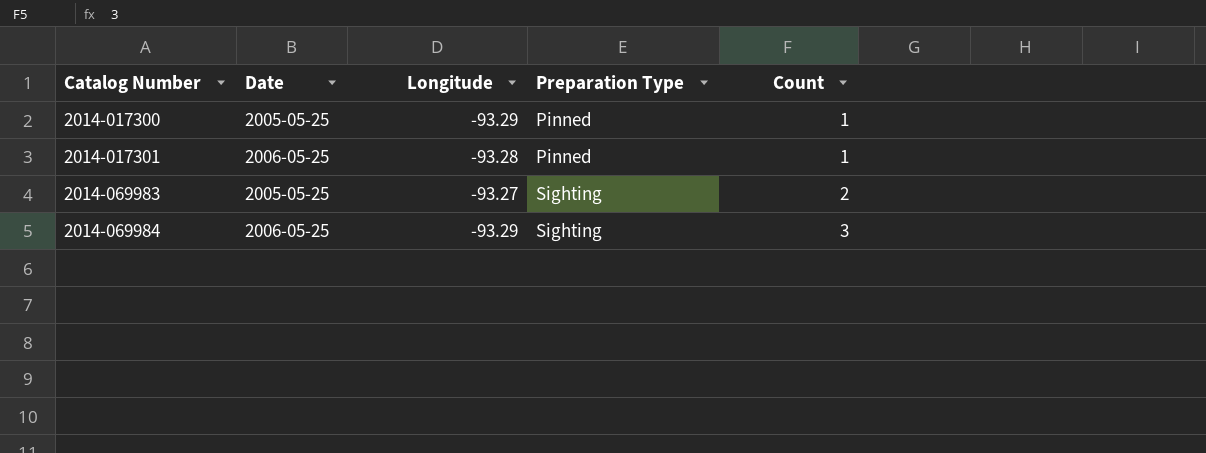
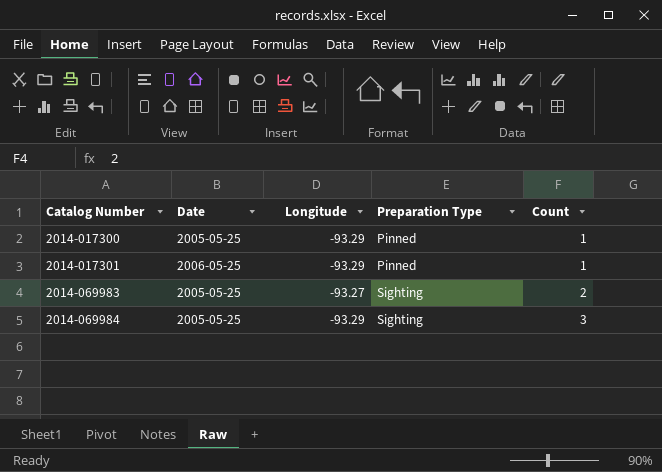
2014-017301 | Longitude: -93.28 -> -93.29
2014-069984 | Date: 2006-05-25 -> 2005-05-25

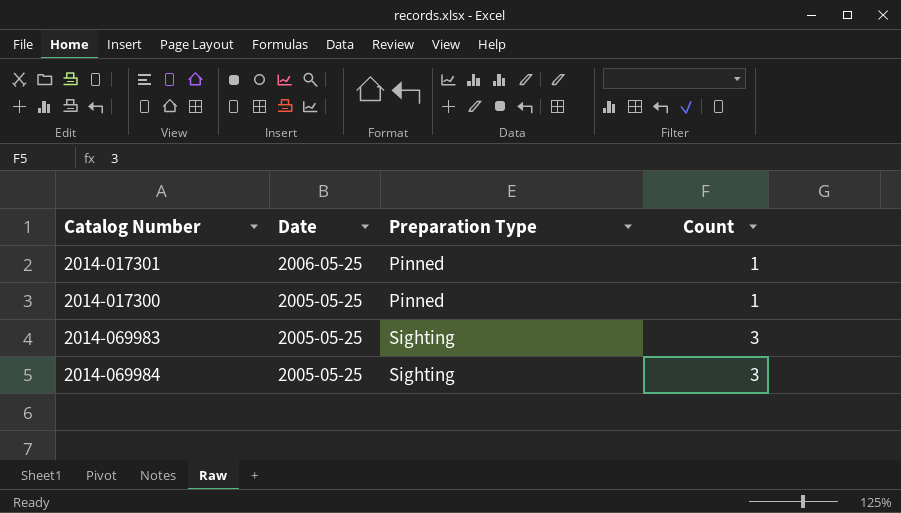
row order: Catalog Number ascending -> Date descending
column Longitude | position: 3 -> none
2014-069983 | Count: 2 -> 3

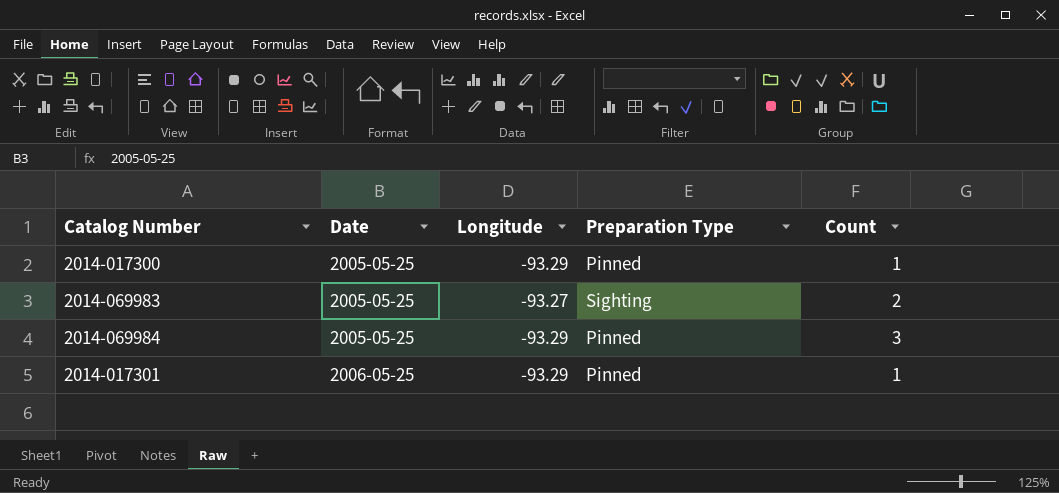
row order: Date descending -> Date ascending
column Longitude | position: none -> 3
2014-069983 | Count: 3 -> 2
2014-069984 | Preparation Type: Sighting -> Pinned

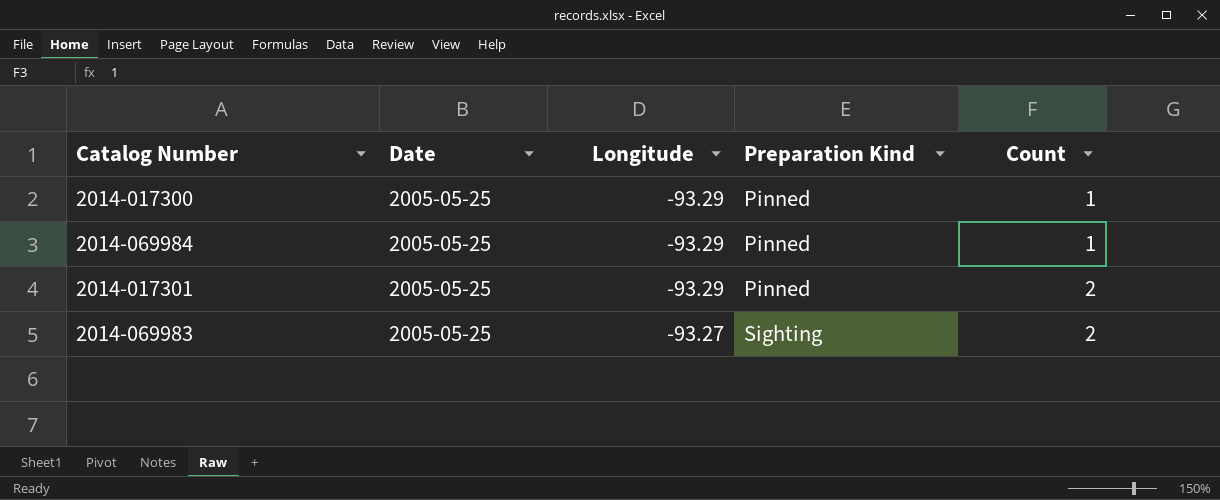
row order: Date ascending -> Longitude ascending
column name: Preparation Type -> Preparation Kind
2014-069984 | Count: 3 -> 1
2014-017301 | Date: 2006-05-25 -> 2005-05-25
2014-017301 | Count: 1 -> 2

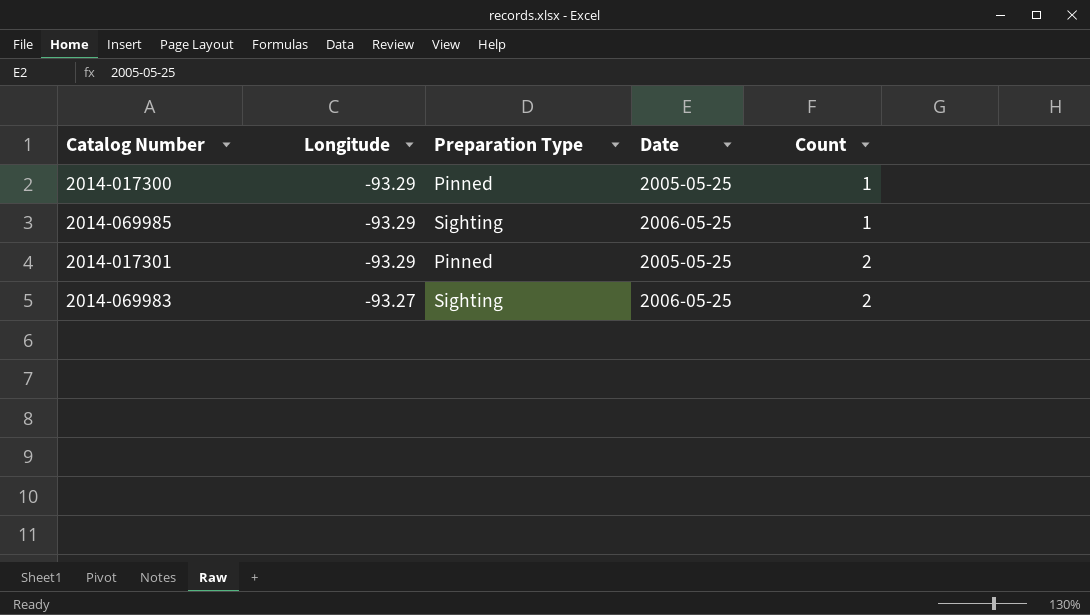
column name: Preparation Kind -> Preparation Type
column Date | position: 2 -> 4
row 2014-069984: 2005-05-25 | -93.29 | Pinned | 1 -> none
row 2014-069985: none -> -93.29 | Sighting | 2006-05-25 | 1
2014-069983 | Date: 2005-05-25 -> 2006-05-25

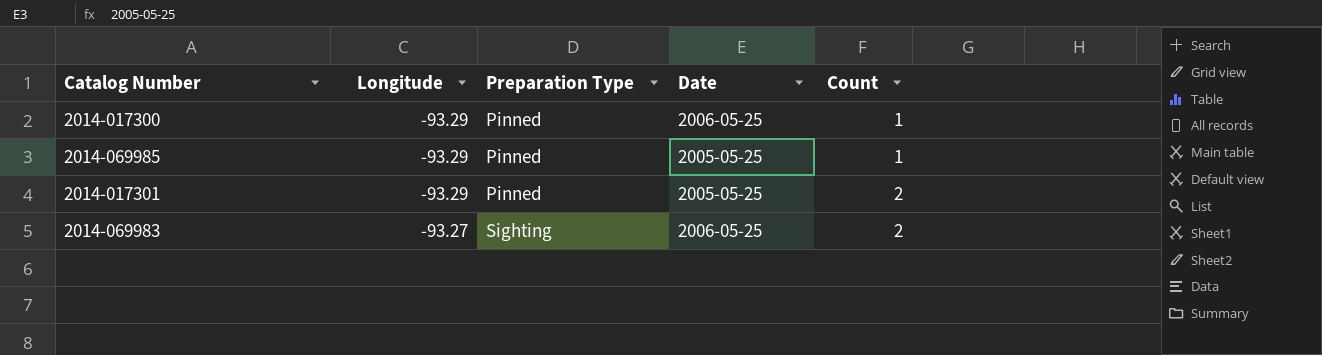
2014-017300 | Date: 2005-05-25 -> 2006-05-25
2014-069985 | Preparation Type: Sighting -> Pinned
2014-069985 | Date: 2006-05-25 -> 2005-05-25

